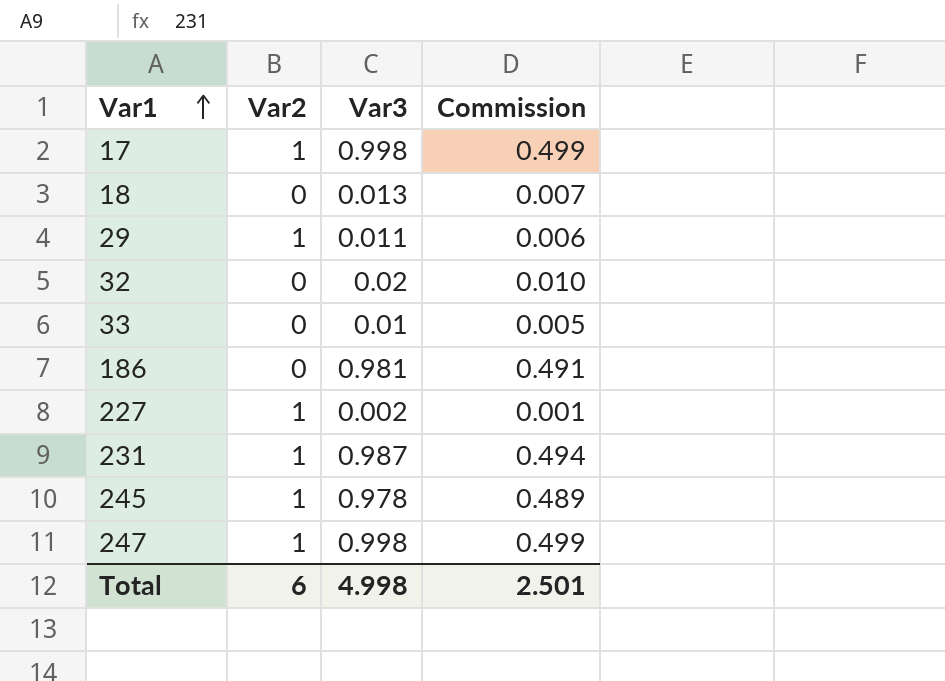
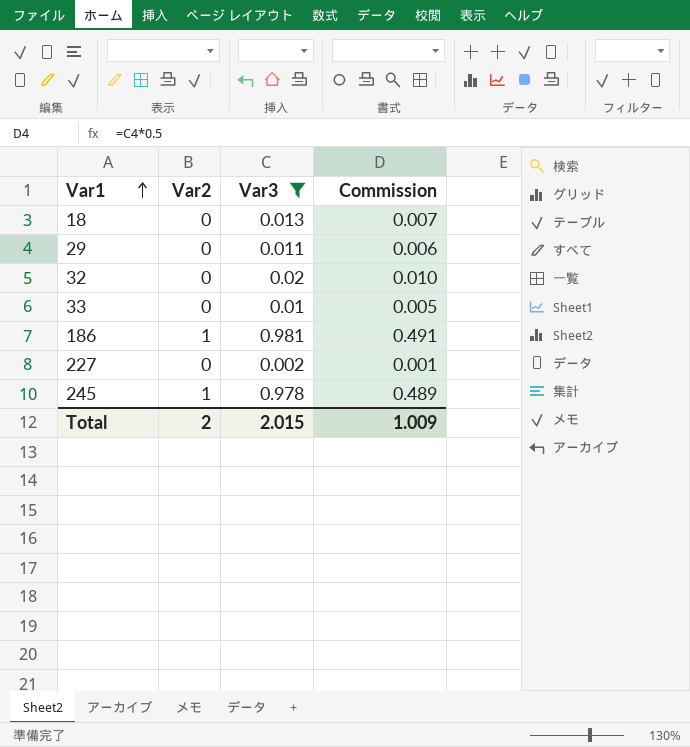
filter: none -> Var3 <= 0.981
29 | Var2: 1 -> 0
186 | Var2: 0 -> 1
227 | Var2: 1 -> 0
Total | Var2: 6 -> 2
Total | Var3: 4.998 -> 2.015
Total | Commission: 2.501 -> 1.009

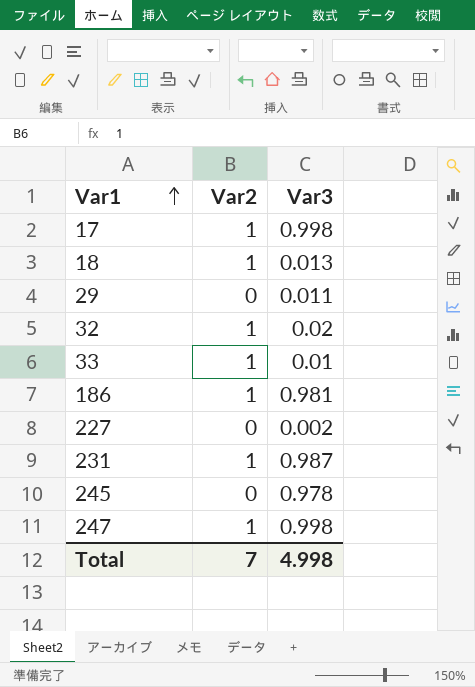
filter: Var3 <= 0.981 -> none
column Commission | formula: [Var3] * 0.5 -> none
18 | Var2: 0 -> 1
32 | Var2: 0 -> 1
33 | Var2: 0 -> 1
245 | Var2: 1 -> 0
Total | Var2: 2 -> 7
Total | Var3: 2.015 -> 4.998

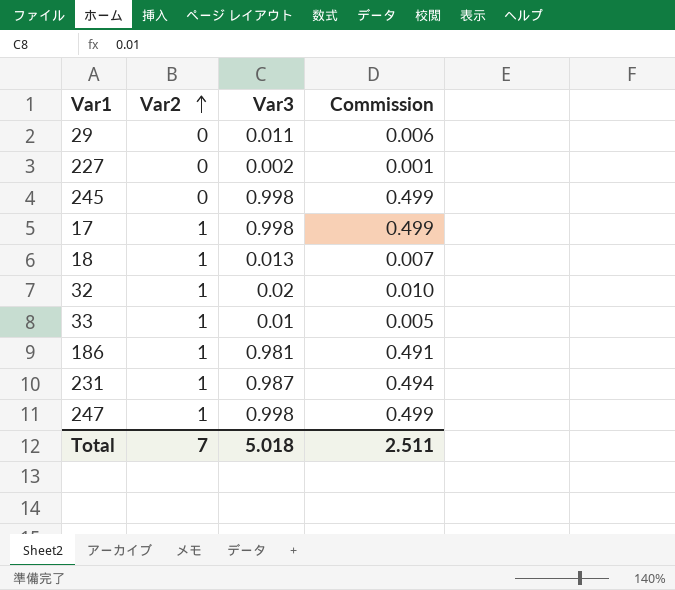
row order: Var1 ascending -> Var2 ascending
column Commission | formula: none -> [Var3] * 0.5
245 | Var3: 0.978 -> 0.998
Total | Var3: 4.998 -> 5.018

